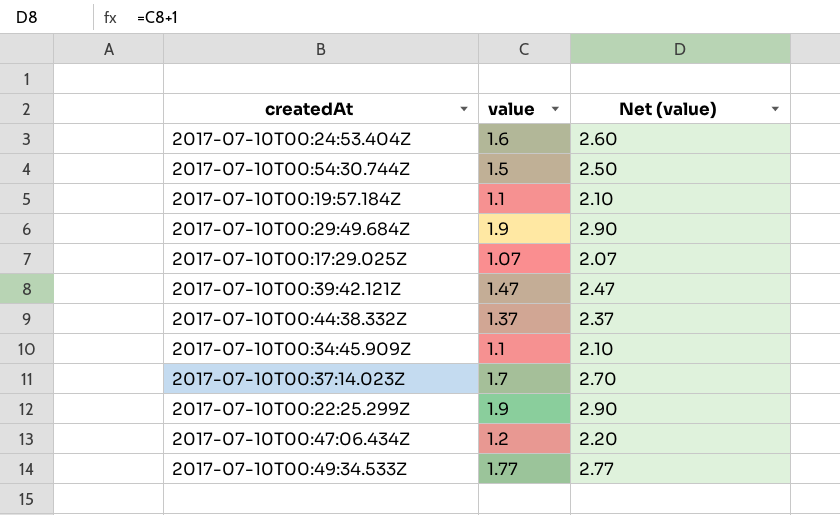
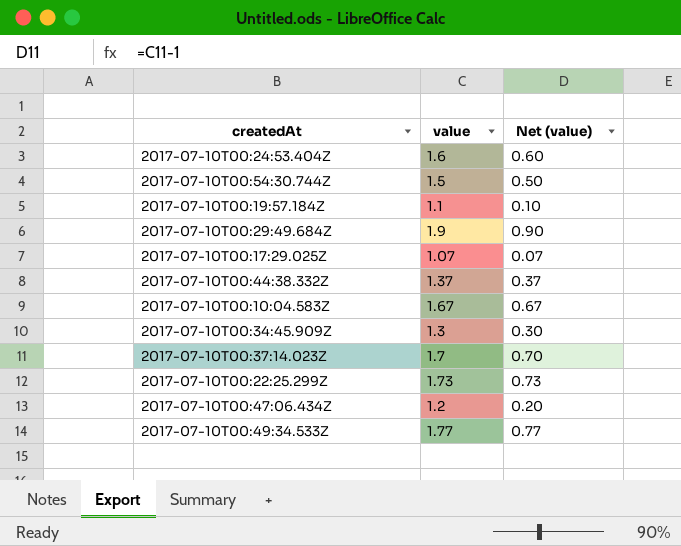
column Net (value) | formula: [value] + 1 -> [value] - 1
row 2017-07-10T00:39:42.121Z: 1.47 | 2.47 -> none
row 2017-07-10T00:10:04.583Z: none -> 1.67 | 0.67
2017-07-10T00:34:45.909Z | value: 1.1 -> 1.3
2017-07-10T00:22:25.299Z | value: 1.9 -> 1.73

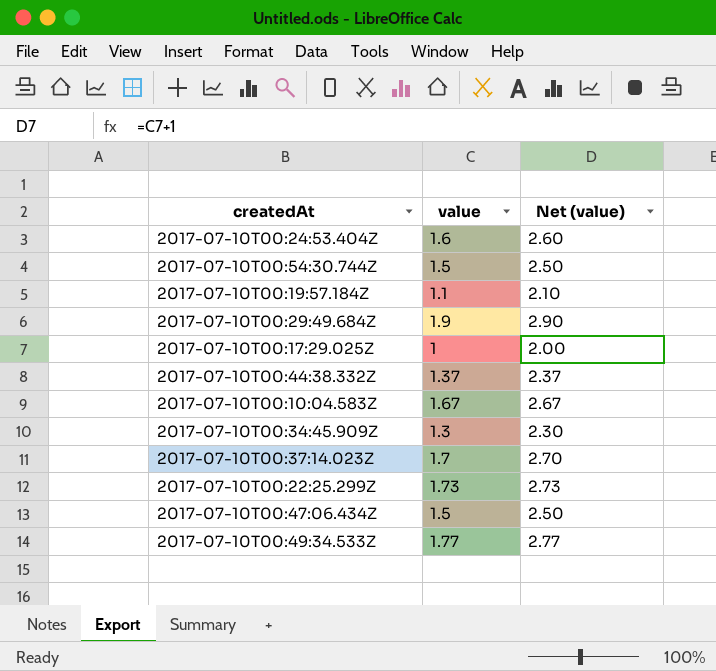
column Net (value) | formula: [value] - 1 -> [value] + 1
2017-07-10T00:17:29.025Z | value: 1.07 -> 1
2017-07-10T00:47:06.434Z | value: 1.2 -> 1.5

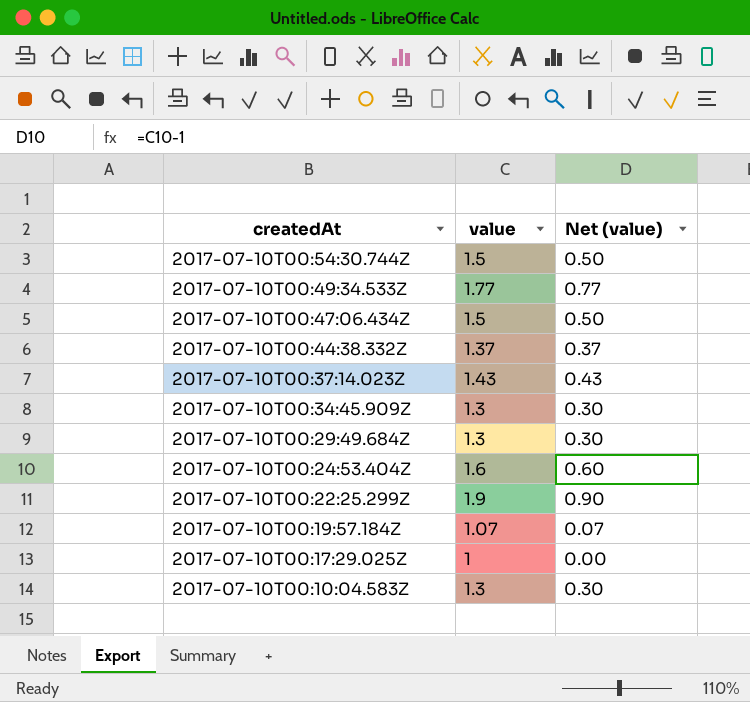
row order: none -> createdAt descending
column Net (value) | formula: [value] + 1 -> [value] - 1
2017-07-10T00:37:14.023Z | value: 1.7 -> 1.43
2017-07-10T00:29:49.684Z | value: 1.9 -> 1.3
2017-07-10T00:22:25.299Z | value: 1.73 -> 1.9
2017-07-10T00:19:57.184Z | value: 1.1 -> 1.07
2017-07-10T00:10:04.583Z | value: 1.67 -> 1.3

